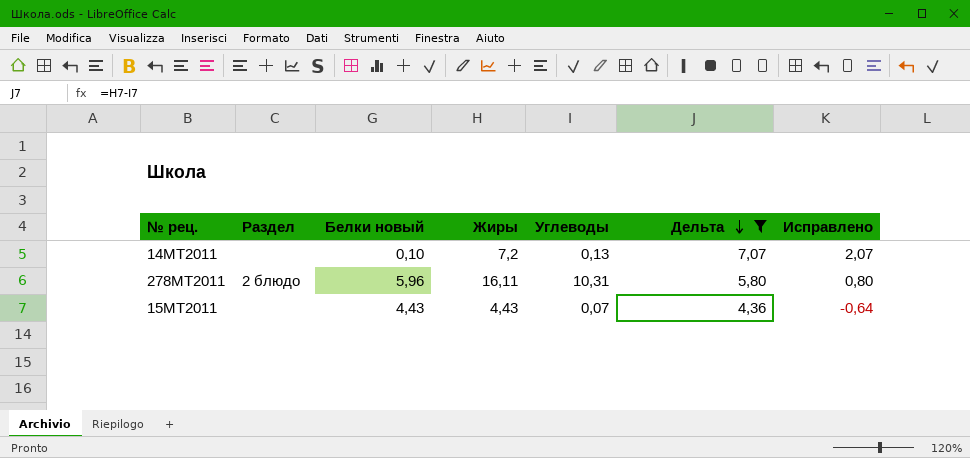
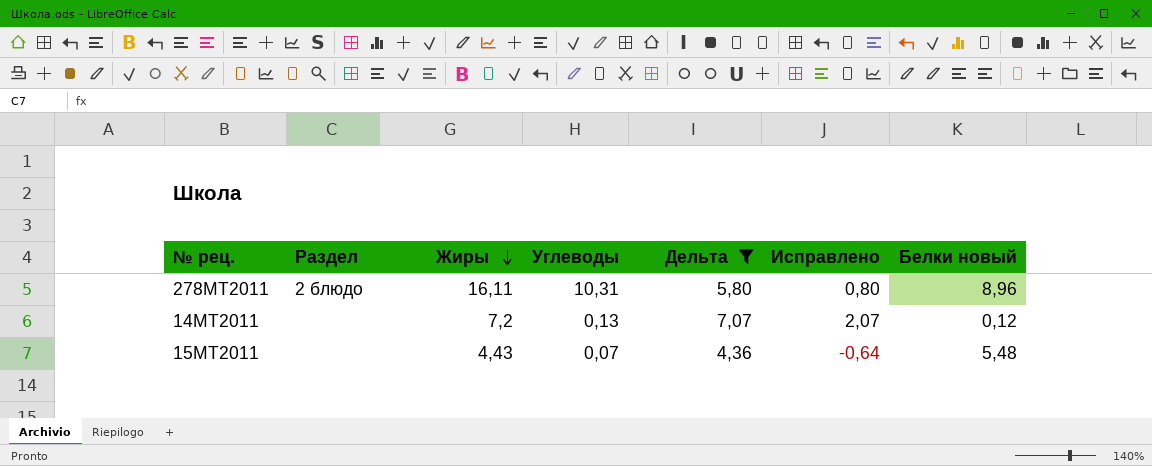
row order: Дельта descending -> Жиры descending
column Белки новый | position: 3 -> 7
278МТ2011 | Белки новый: 5,96 -> 8,96
14МТ2011 | Белки новый: 0,10 -> 0,12
15МТ2011 | Белки новый: 4,43 -> 5,48

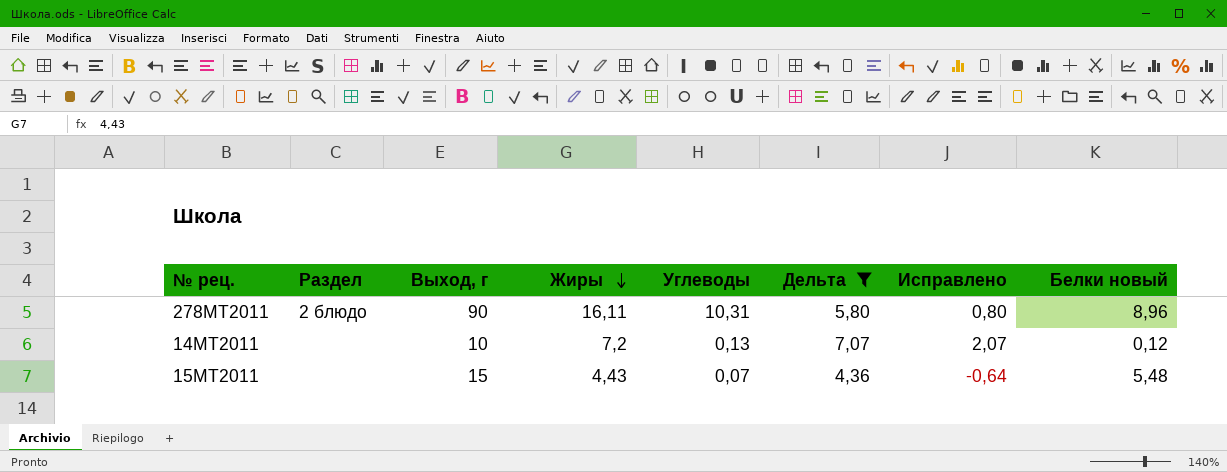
column Выход, г | position: none -> 3

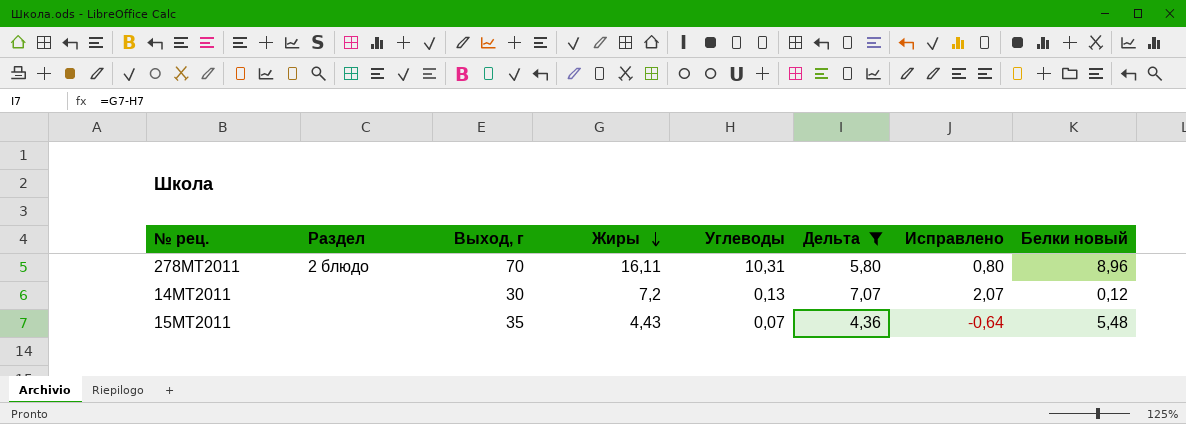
278МТ2011 | Выход, г: 90 -> 70
14МТ2011 | Выход, г: 10 -> 30
15МТ2011 | Выход, г: 15 -> 35

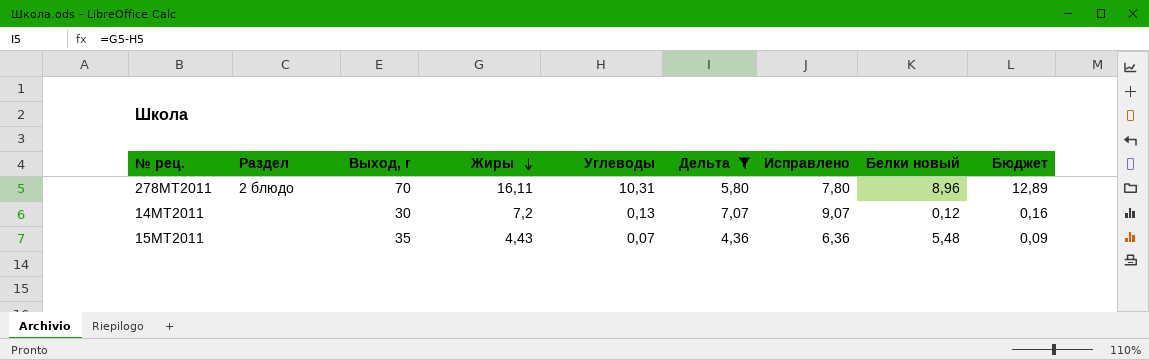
column Исправлено | formula: [Дельта] - 5 -> [Дельта] + 2
column Бюджет | formula: none -> [Углеводы] * 1,25

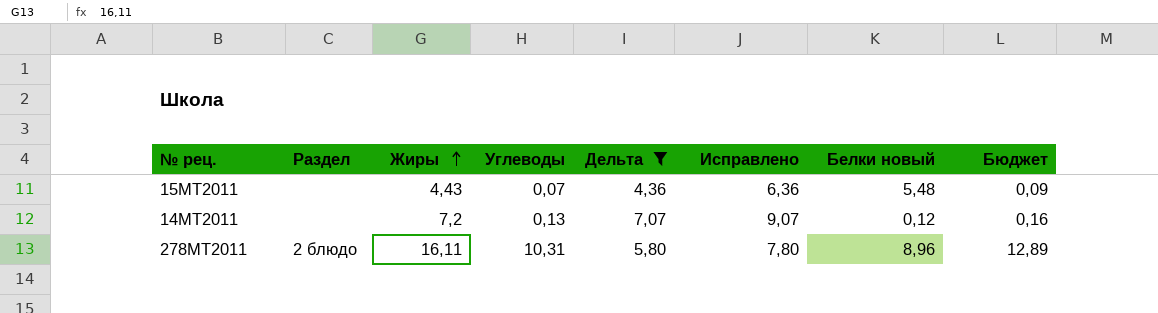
row order: Жиры descending -> Жиры ascending
column Выход, г | position: 3 -> none

